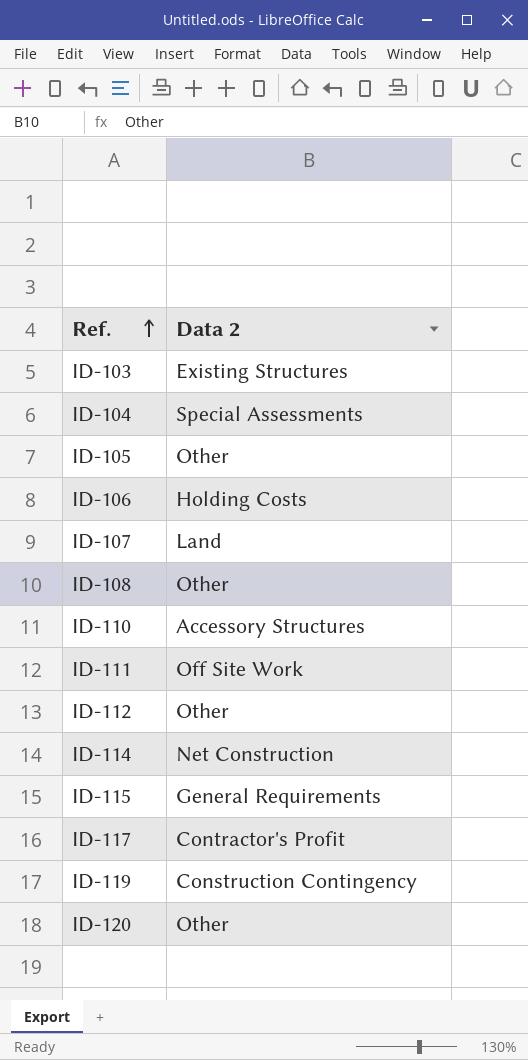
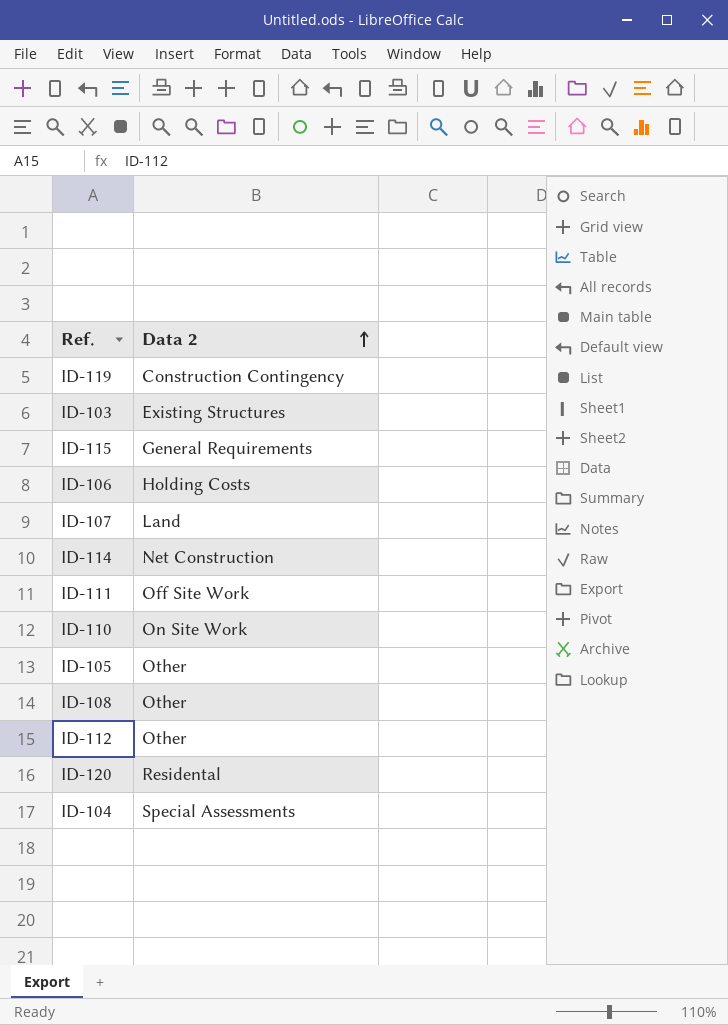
row order: Ref. ascending -> Data 2 ascending
row ID-117: Contractor's Profit -> none
ID-110 | Data 2: Accessory Structures -> On Site Work
ID-120 | Data 2: Other -> Residental

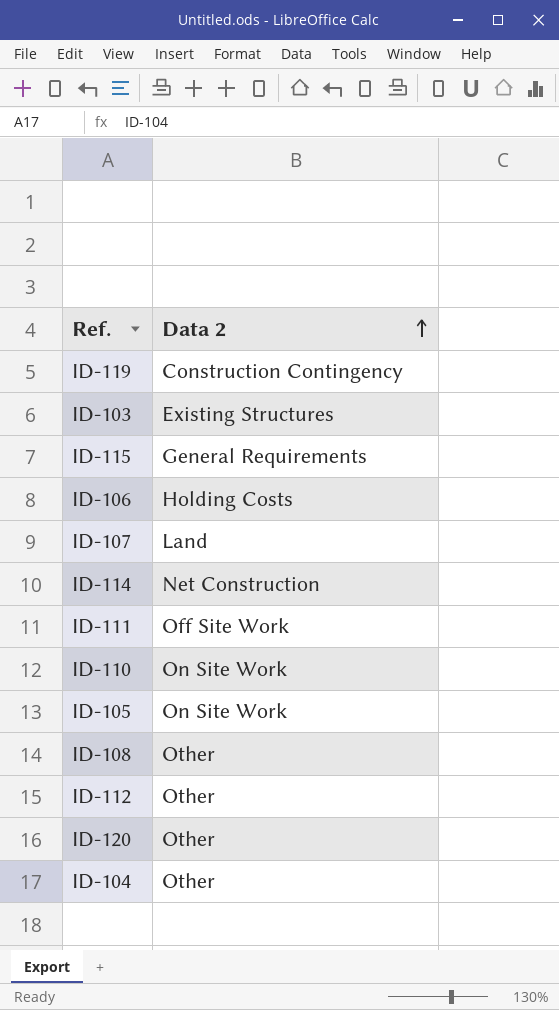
ID-105 | Data 2: Other -> On Site Work
ID-120 | Data 2: Residental -> Other
ID-104 | Data 2: Special Assessments -> Other

